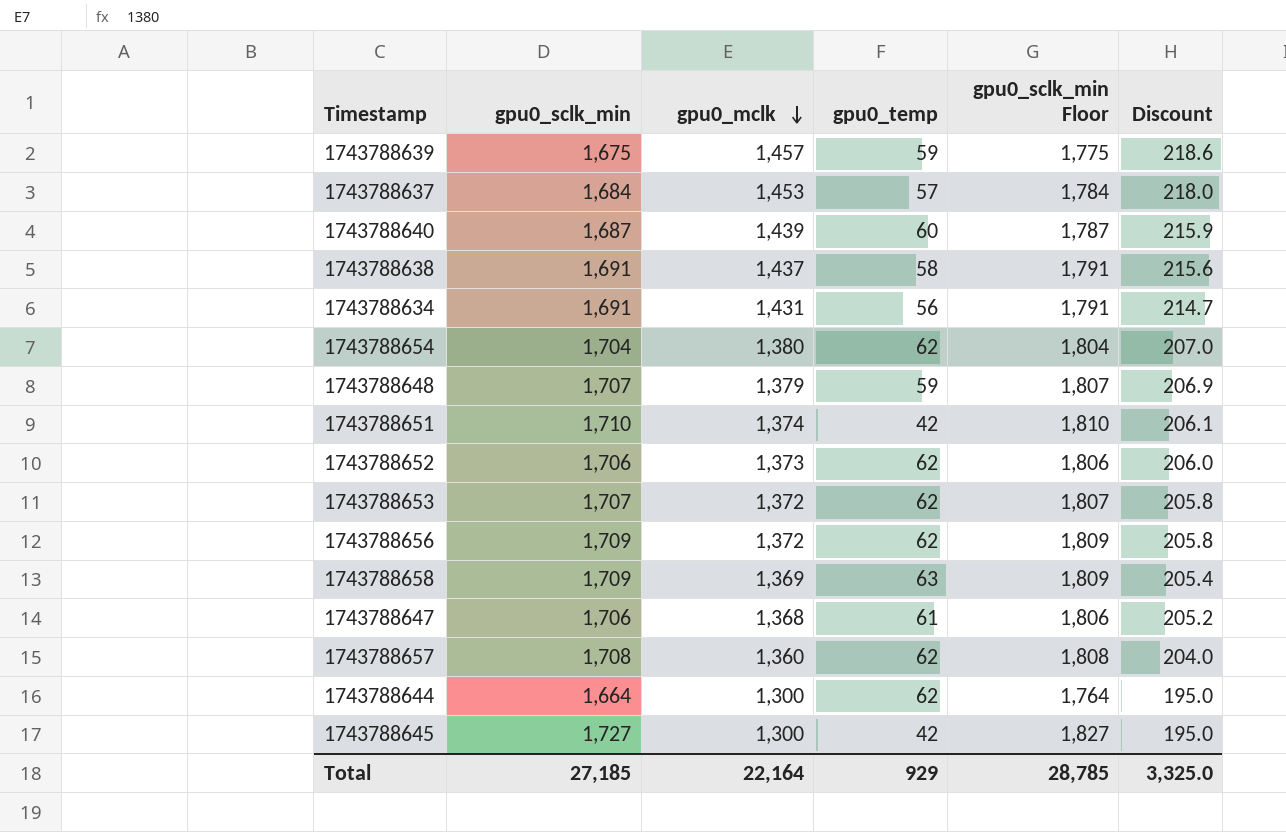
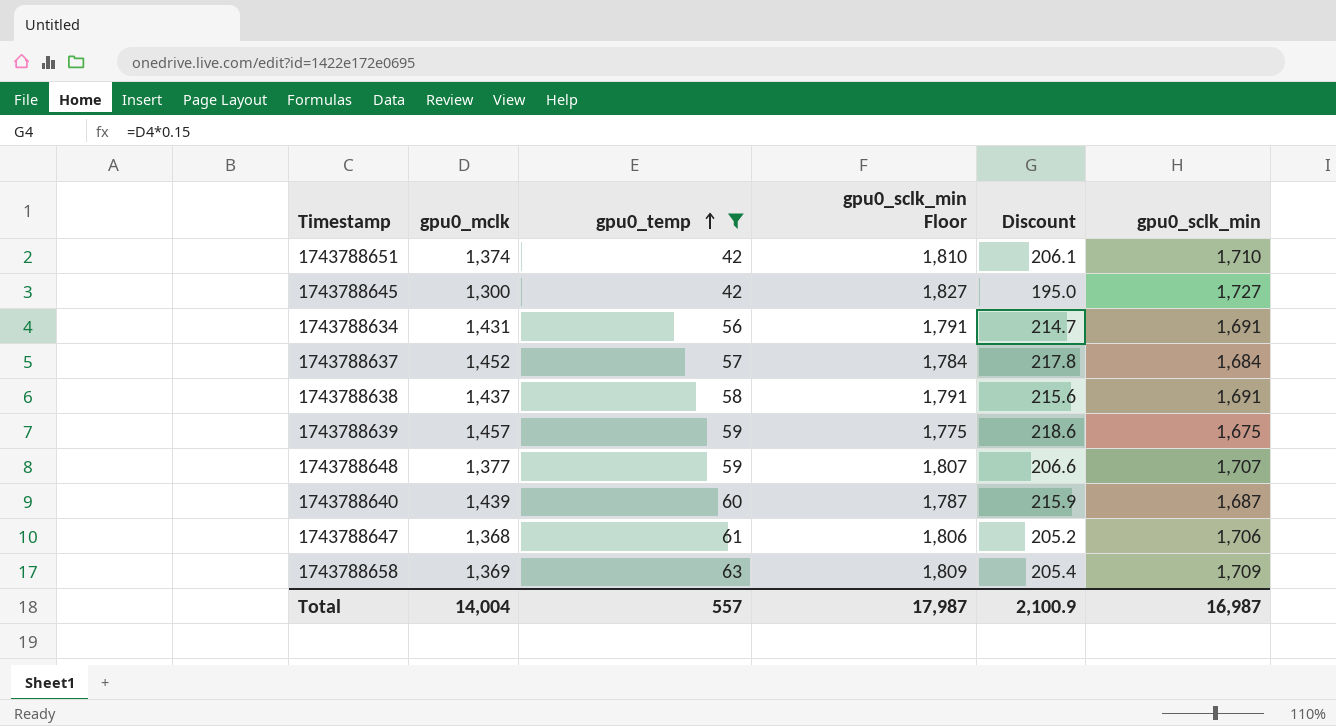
filter: none -> gpu0_temp != 62
row order: gpu0_mclk descending -> gpu0_temp ascending
column gpu0_sclk_min | position: 2 -> 6
1743788637 | gpu0_mclk: 1,453 -> 1,452
1743788637 | Discount: 218.0 -> 217.8
1743788648 | gpu0_mclk: 1,379 -> 1,377
1743788648 | Discount: 206.9 -> 206.6
Total | gpu0_mclk: 22,164 -> 14,004
Total | gpu0_temp: 929 -> 557
Total | gpu0_sclk_min Floor: 28,785 -> 17,987
Total | Discount: 3,325.0 -> 2,100.9
Total | gpu0_sclk_min: 27,185 -> 16,987

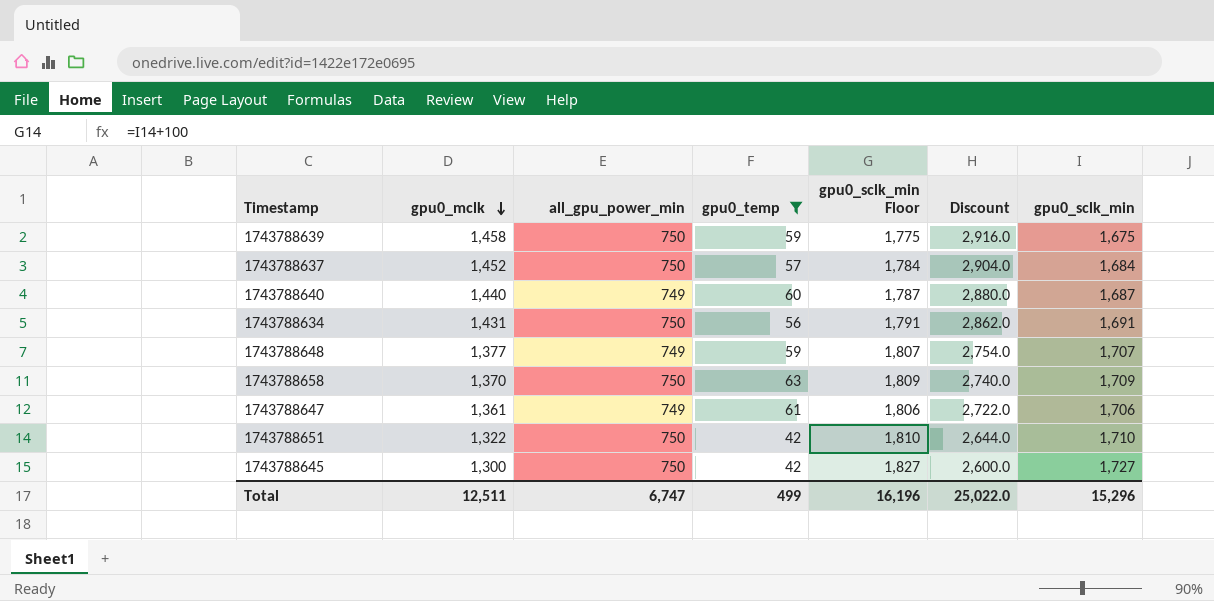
row order: gpu0_temp ascending -> gpu0_mclk descending
column all_gpu_power_min | position: none -> 3
column Discount | formula: [gpu0_mclk] * 0.15 -> [gpu0_mclk] * 2
row 1743788638: 1,437 | 58 | 1,791 | 215.6 | 1,691 -> none
1743788639 | gpu0_mclk: 1,457 -> 1,458
1743788640 | gpu0_mclk: 1,439 -> 1,440
1743788658 | gpu0_mclk: 1,369 -> 1,370
1743788647 | gpu0_mclk: 1,368 -> 1,361
1743788651 | gpu0_mclk: 1,374 -> 1,322
Total | gpu0_mclk: 14,004 -> 12,511
Total | gpu0_temp: 557 -> 499
Total | gpu0_sclk_min Floor: 17,987 -> 16,196
Total | Discount: 2,100.9 -> 25,022.0
Total | gpu0_sclk_min: 16,987 -> 15,296

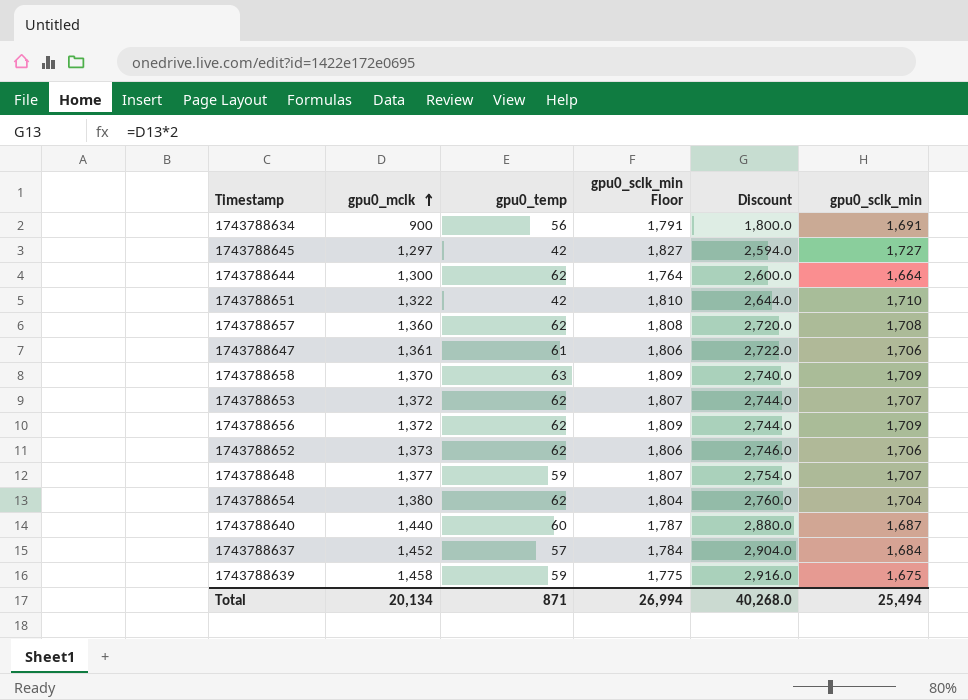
filter: gpu0_temp != 62 -> none
row order: gpu0_mclk descending -> gpu0_mclk ascending
column all_gpu_power_min | position: 3 -> none
1743788634 | gpu0_mclk: 1,431 -> 900
1743788634 | Discount: 2,862.0 -> 1,800.0
1743788645 | gpu0_mclk: 1,300 -> 1,297
1743788645 | Discount: 2,600.0 -> 2,594.0
Total | gpu0_mclk: 12,511 -> 20,134
Total | gpu0_temp: 499 -> 871
Total | gpu0_sclk_min Floor: 16,196 -> 26,994
Total | Discount: 25,022.0 -> 40,268.0
Total | gpu0_sclk_min: 15,296 -> 25,494

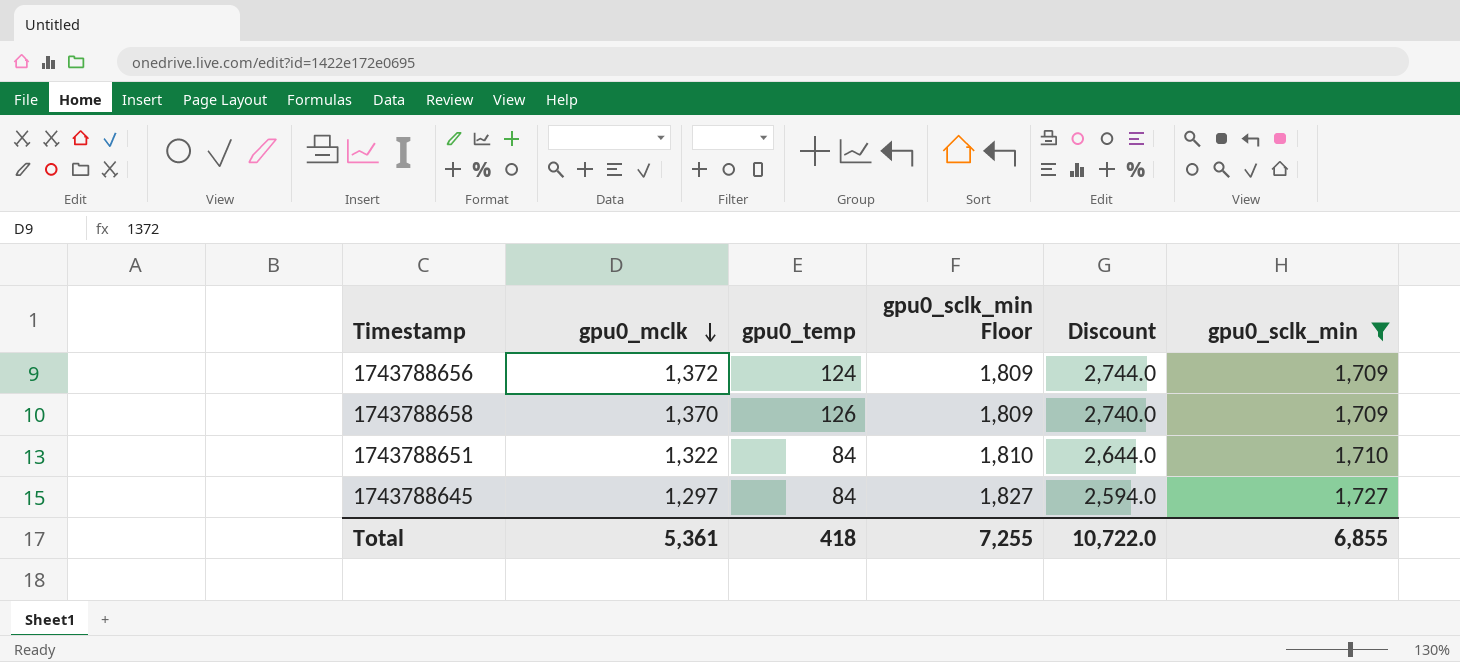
filter: none -> gpu0_sclk_min >= 1,709
row order: gpu0_mclk ascending -> gpu0_mclk descending
1743788656 | gpu0_temp: 62 -> 124
1743788658 | gpu0_temp: 63 -> 126
1743788651 | gpu0_temp: 42 -> 84
1743788645 | gpu0_temp: 42 -> 84
Total | gpu0_mclk: 20,134 -> 5,361
Total | gpu0_temp: 871 -> 418
Total | gpu0_sclk_min Floor: 26,994 -> 7,255
Total | Discount: 40,268.0 -> 10,722.0
Total | gpu0_sclk_min: 25,494 -> 6,855

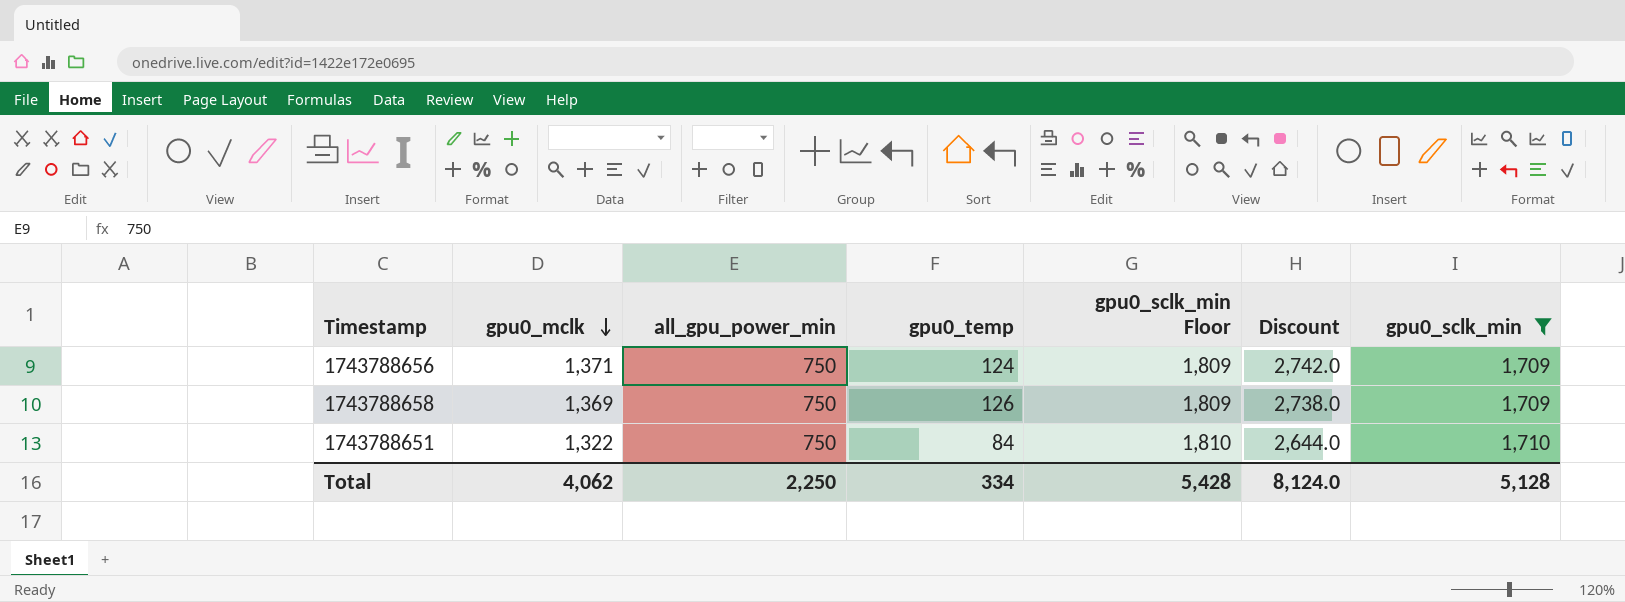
column all_gpu_power_min | position: none -> 3
row 1743788645: 1,297 | 84 | 1,827 | 2,594.0 | 1,727 -> none
1743788656 | gpu0_mclk: 1,372 -> 1,371
1743788656 | Discount: 2,744.0 -> 2,742.0
1743788658 | gpu0_mclk: 1,370 -> 1,369
1743788658 | Discount: 2,740.0 -> 2,738.0
Total | gpu0_mclk: 5,361 -> 4,062
Total | gpu0_temp: 418 -> 334
Total | gpu0_sclk_min Floor: 7,255 -> 5,428
Total | Discount: 10,722.0 -> 8,124.0
Total | gpu0_sclk_min: 6,855 -> 5,128

